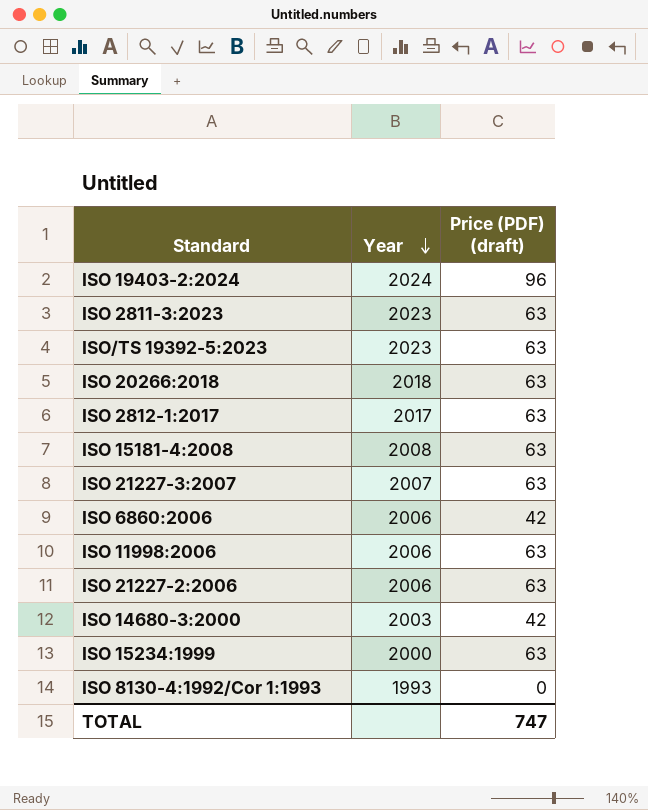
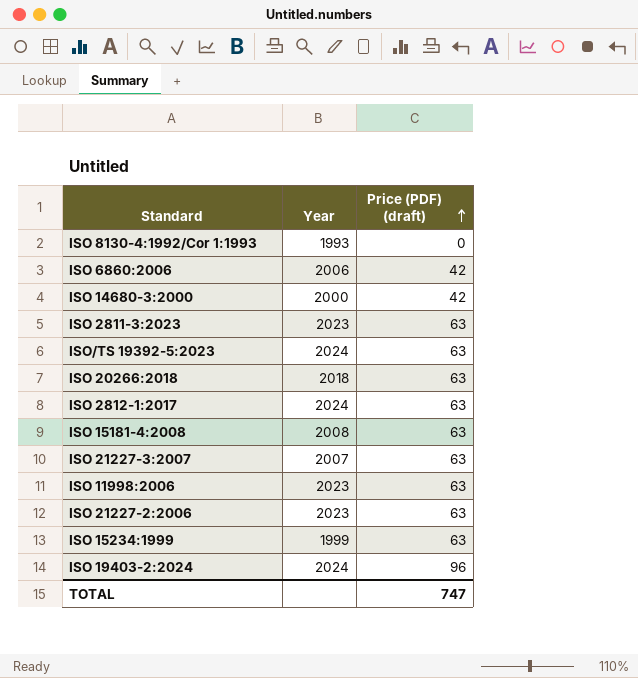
row order: Year descending -> Price (PDF) (draft) ascending
ISO 14680-3:2000 | Year: 2003 -> 2000
ISO/TS 19392-5:2023 | Year: 2023 -> 2024
ISO 2812-1:2017 | Year: 2017 -> 2024
ISO 11998:2006 | Year: 2006 -> 2023
ISO 21227-2:2006 | Year: 2006 -> 2023
ISO 15234:1999 | Year: 2000 -> 1999

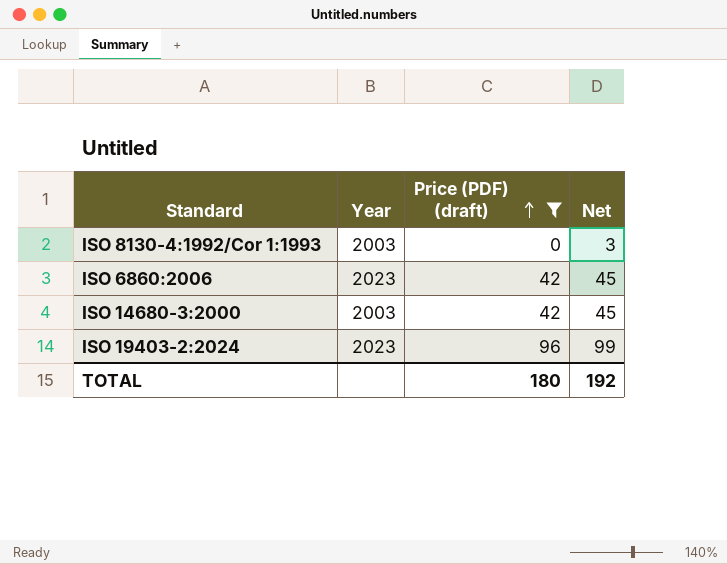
filter: none -> Price (PDF) (draft) != 63
column Net | formula: none -> [Price (PDF) (draft)] + 3
ISO 8130-4:1992/Cor 1:1993 | Year: 1993 -> 2003
ISO 6860:2006 | Year: 2006 -> 2023
ISO 14680-3:2000 | Year: 2000 -> 2003
ISO 19403-2:2024 | Year: 2024 -> 2023
TOTAL | Price (PDF) (draft): 747 -> 180

